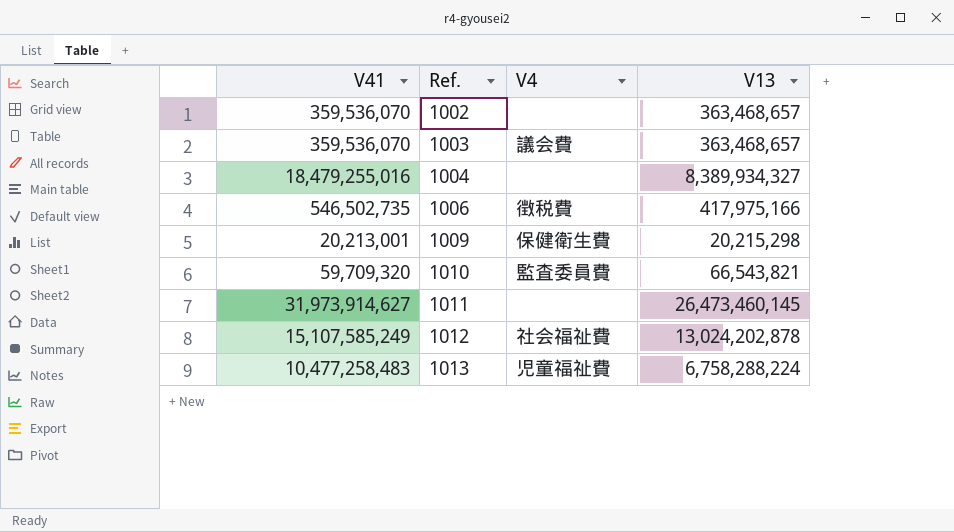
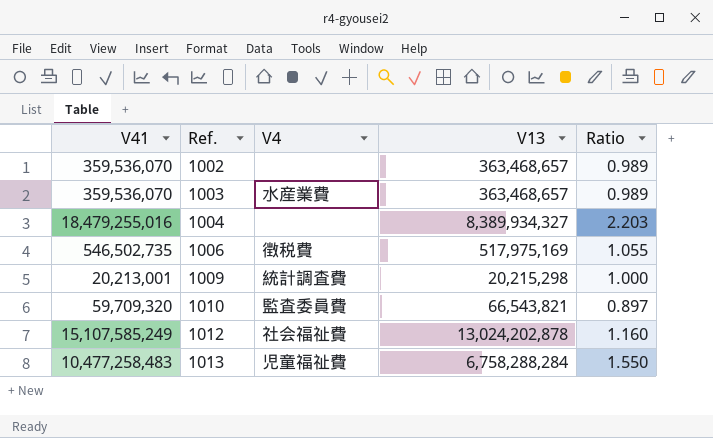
column Ratio | formula: none -> [V41] / [V13]
row 1011: 31,973,914,627 | none | 26,473,460,145 -> none
1003 | V4: 議会費 -> 水産業費
1006 | V13: 417,975,166 -> 517,975,169
1009 | V4: 保健衛生費 -> 統計調査費
1013 | V13: 6,758,288,224 -> 6,758,288,284

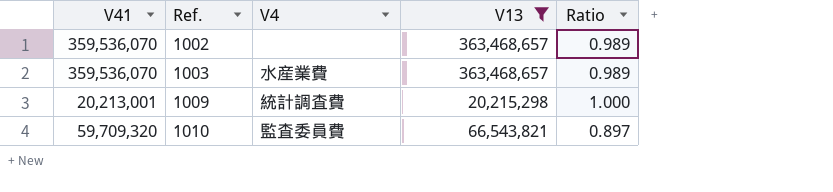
filter: none -> V13 <= 363,468,657

